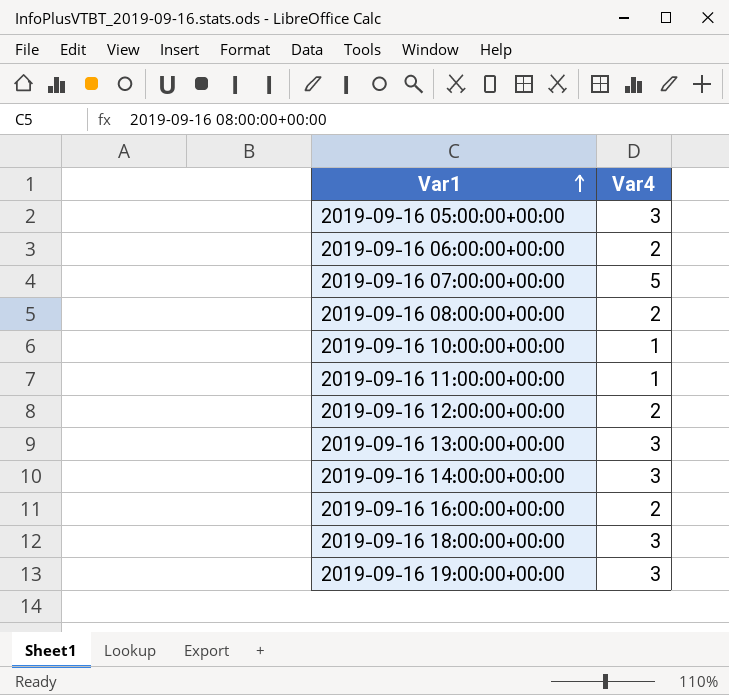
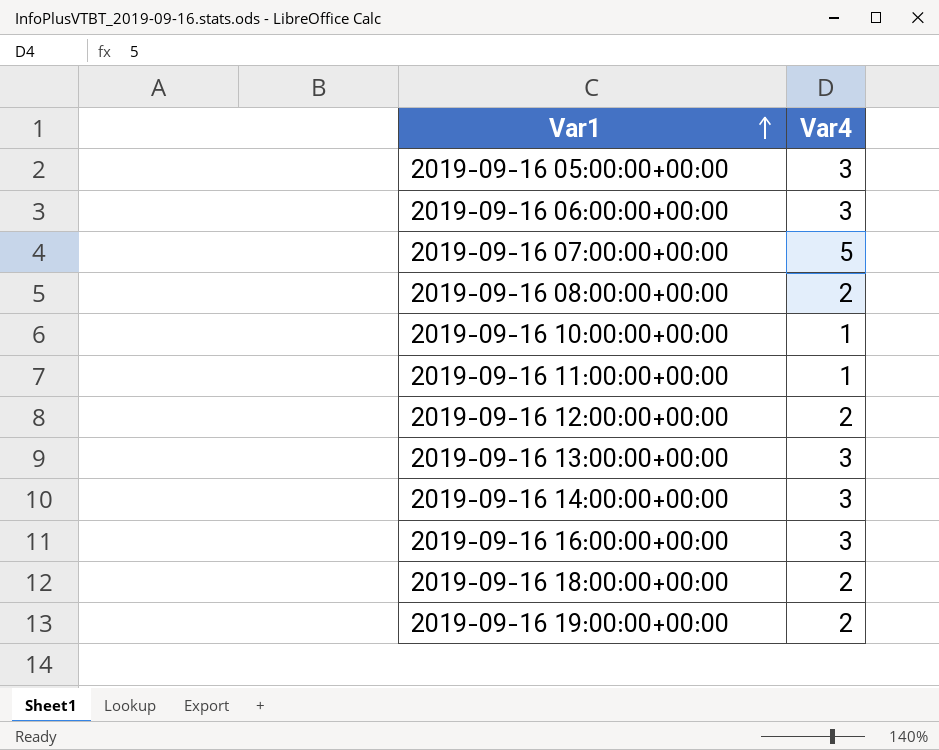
2019-09-16 06:00:00+00:00 | Var4: 2 -> 3
2019-09-16 16:00:00+00:00 | Var4: 2 -> 3
2019-09-16 18:00:00+00:00 | Var4: 3 -> 2
2019-09-16 19:00:00+00:00 | Var4: 3 -> 2

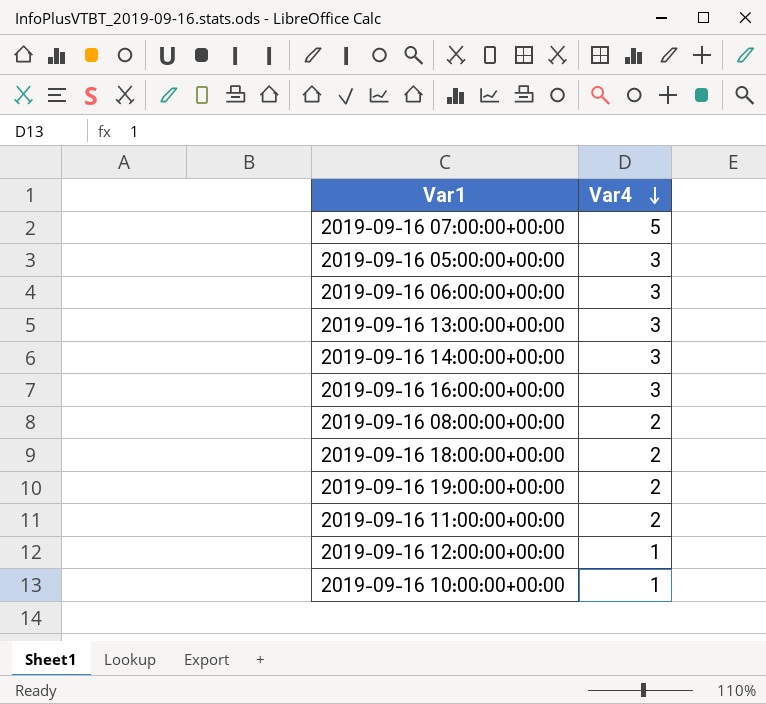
row order: Var1 ascending -> Var4 descending
2019-09-16 11:00:00+00:00 | Var4: 1 -> 2
2019-09-16 12:00:00+00:00 | Var4: 2 -> 1

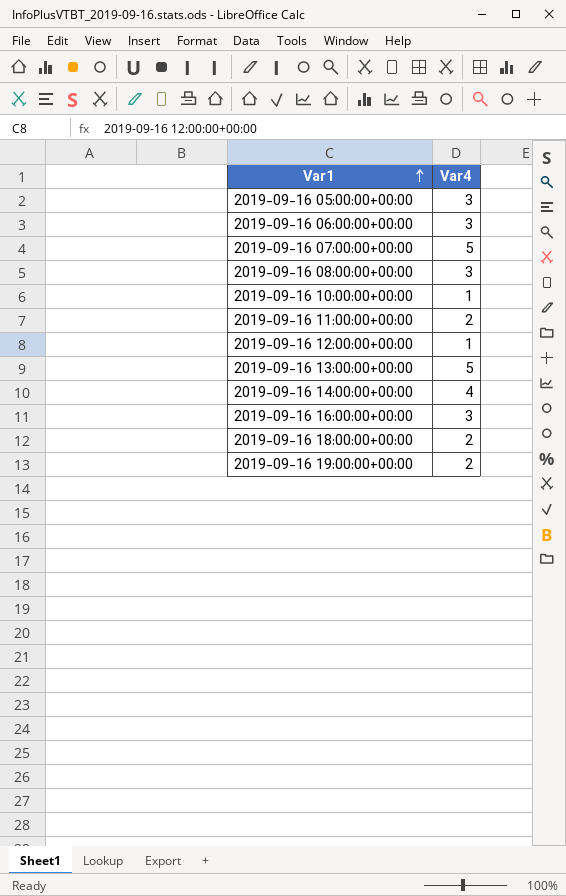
row order: Var4 descending -> Var1 ascending
2019-09-16 08:00:00+00:00 | Var4: 2 -> 3
2019-09-16 13:00:00+00:00 | Var4: 3 -> 5
2019-09-16 14:00:00+00:00 | Var4: 3 -> 4

